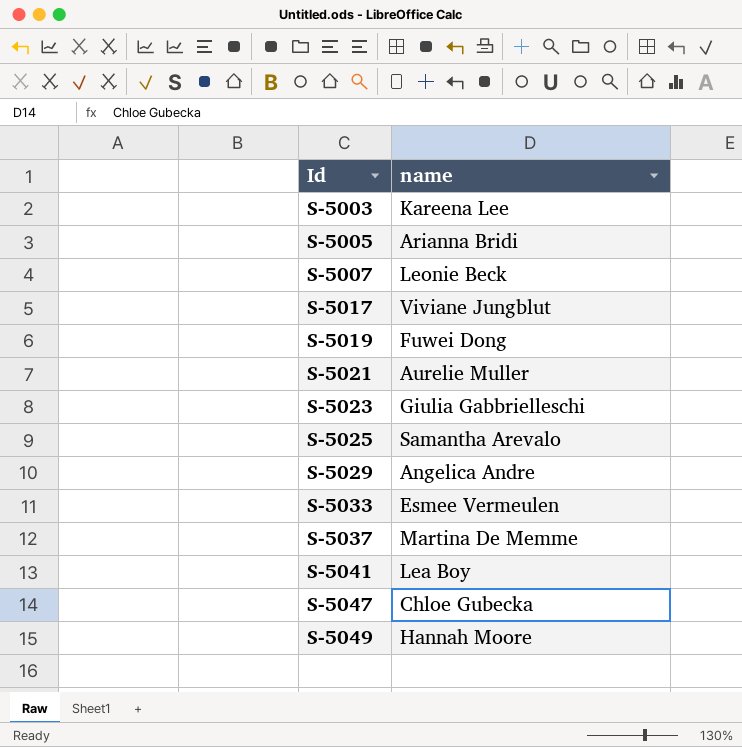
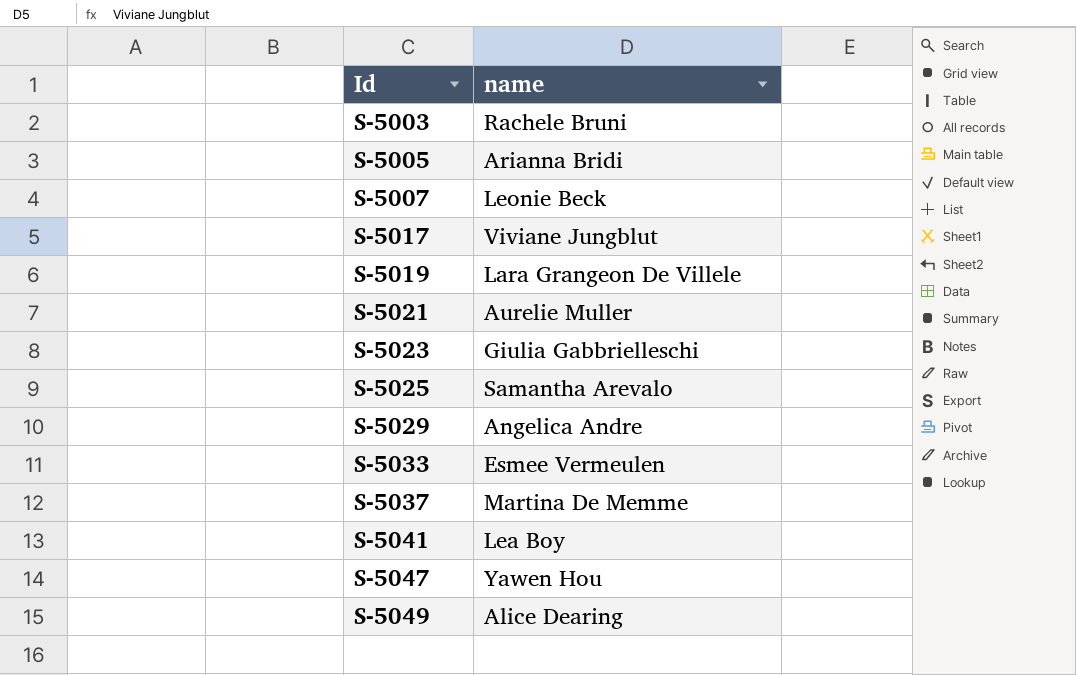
S-5003 | name: Kareena Lee -> Rachele Bruni
S-5019 | name: Fuwei Dong -> Lara Grangeon De Villele
S-5047 | name: Chloe Gubecka -> Yawen Hou
S-5049 | name: Hannah Moore -> Alice Dearing

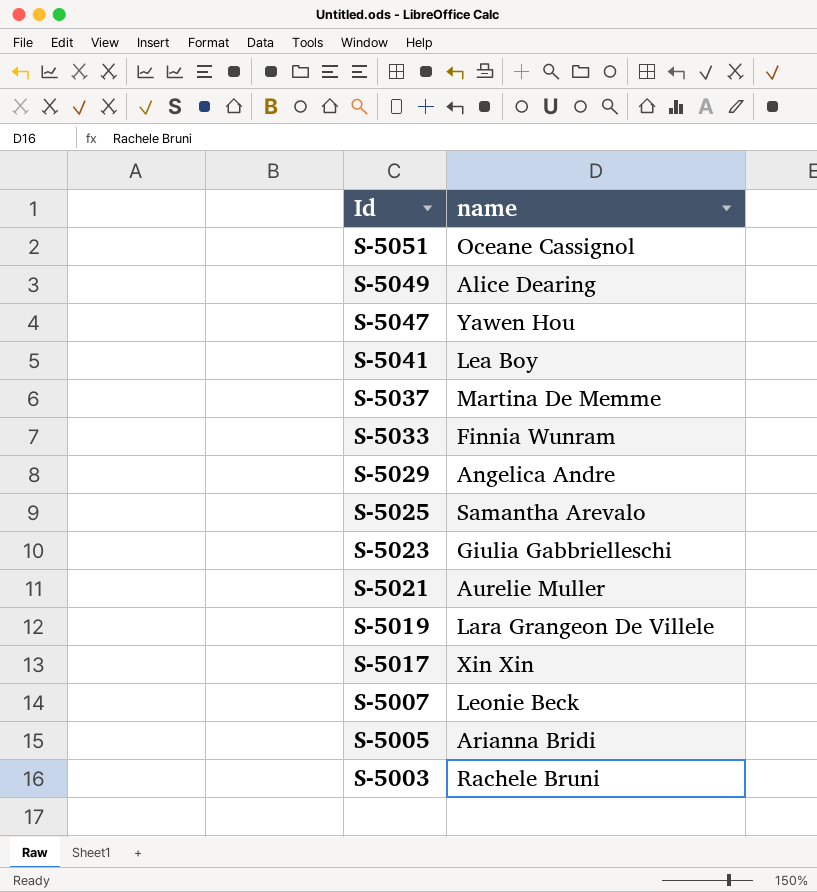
row order: Id ascending -> Id descending
row S-5051: none -> Oceane Cassignol
S-5033 | name: Esmee Vermeulen -> Finnia Wunram
S-5017 | name: Viviane Jungblut -> Xin Xin

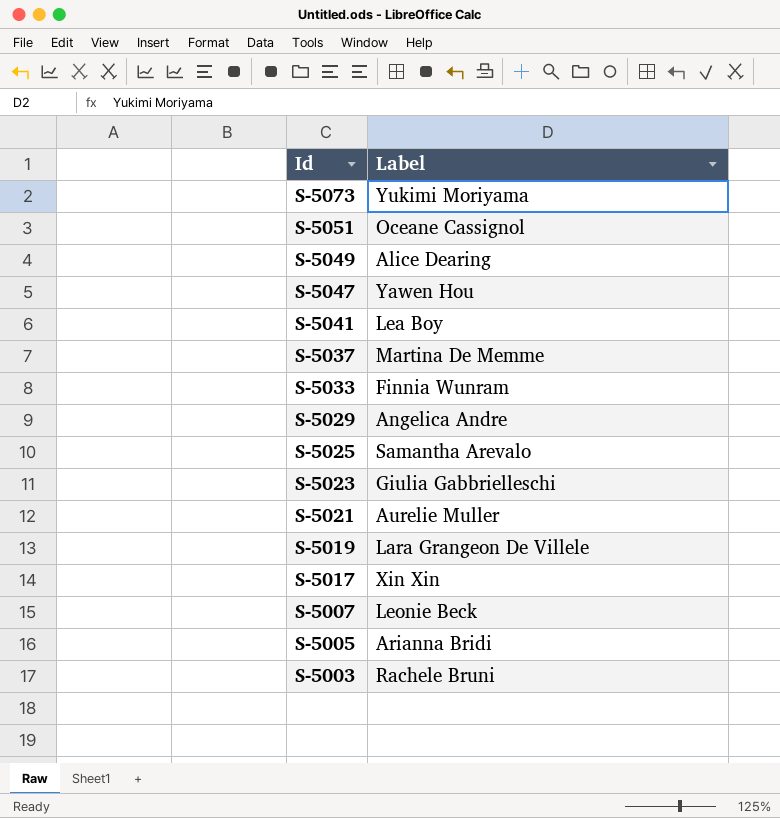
column name: name -> Label
row S-5073: none -> Yukimi Moriyama

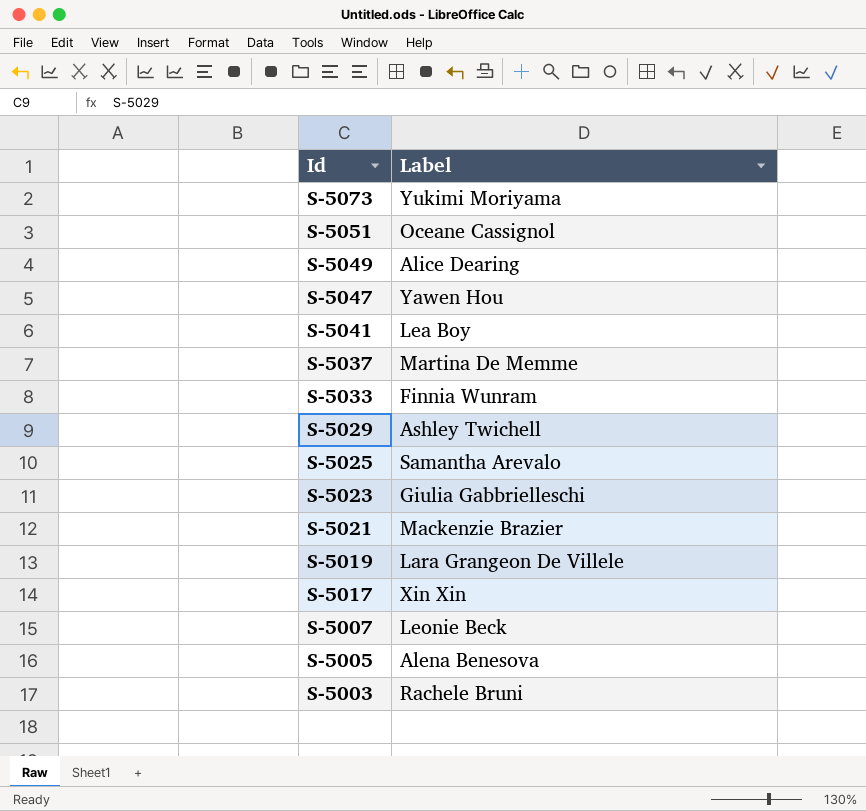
S-5029 | Label: Angelica Andre -> Ashley Twichell
S-5021 | Label: Aurelie Muller -> Mackenzie Brazier
S-5005 | Label: Arianna Bridi -> Alena Benesova

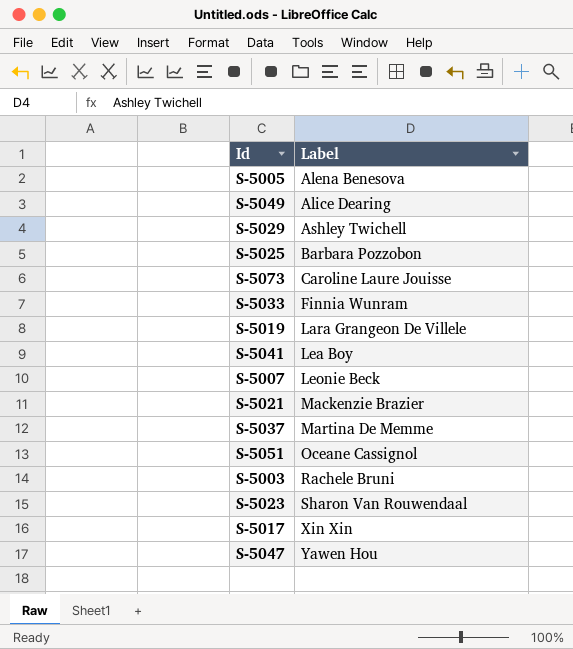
row order: Id descending -> Label ascending
S-5025 | Label: Samantha Arevalo -> Barbara Pozzobon
S-5073 | Label: Yukimi Moriyama -> Caroline Laure Jouisse
S-5023 | Label: Giulia Gabbrielleschi -> Sharon Van Rouwendaal

